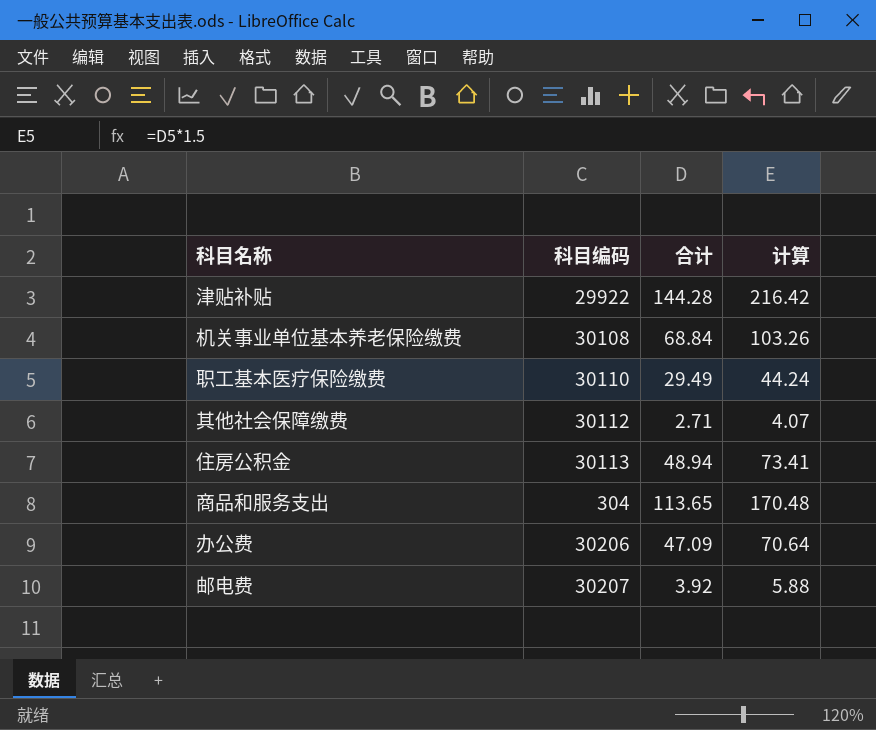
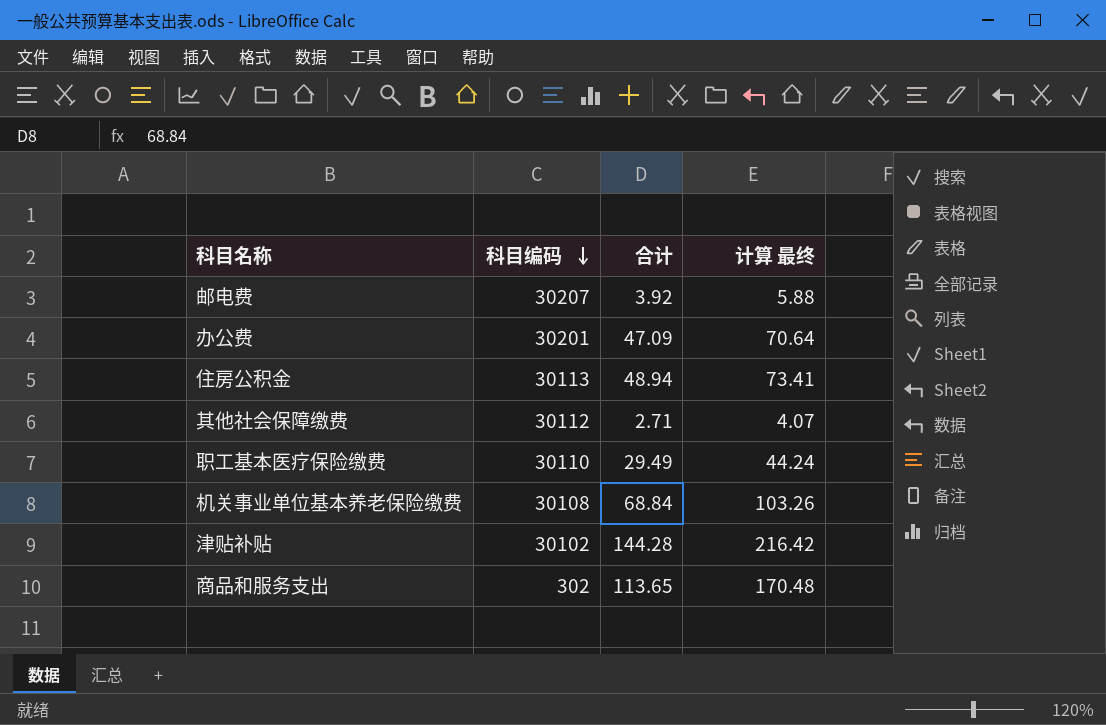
row order: none -> 科目编码 descending
column name: 计算 -> 计算 最终
办公费 | 科目编码: 30206 -> 30201
津贴补贴 | 科目编码: 29922 -> 30102
商品和服务支出 | 科目编码: 304 -> 302

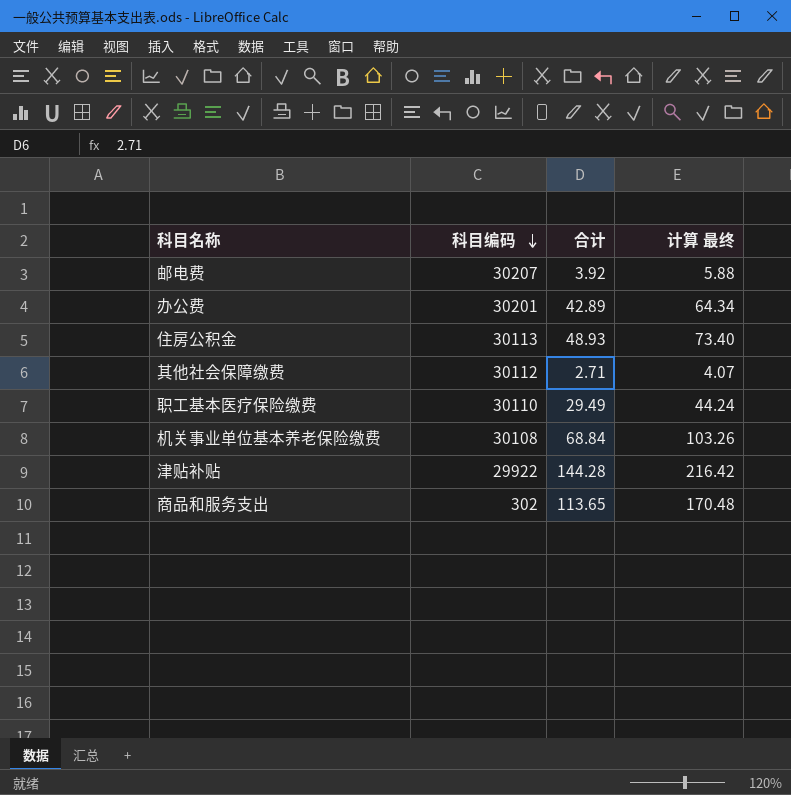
办公费 | 合计: 47.09 -> 42.89
办公费 | 计算 最终: 70.64 -> 64.34
住房公积金 | 合计: 48.94 -> 48.93
住房公积金 | 计算 最终: 73.41 -> 73.40
津贴补贴 | 科目编码: 30102 -> 29922

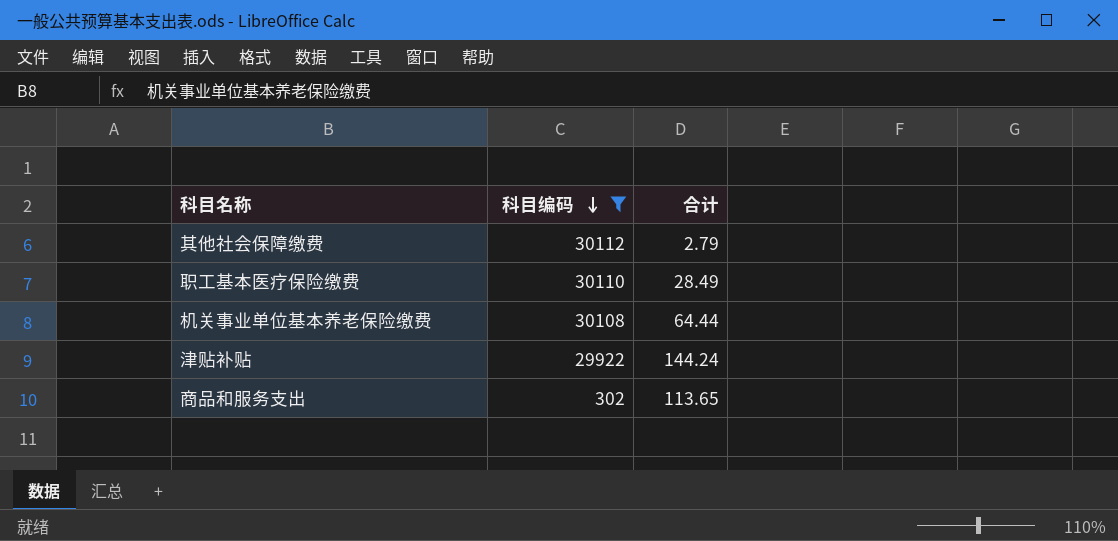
filter: none -> 科目编码 <= 30112
column 计算 最终 | formula: [合计] * 1.5 -> none
其他社会保障缴费 | 合计: 2.71 -> 2.79
职工基本医疗保险缴费 | 合计: 29.49 -> 28.49
机关事业单位基本养老保险缴费 | 合计: 68.84 -> 64.44
津贴补贴 | 合计: 144.28 -> 144.24

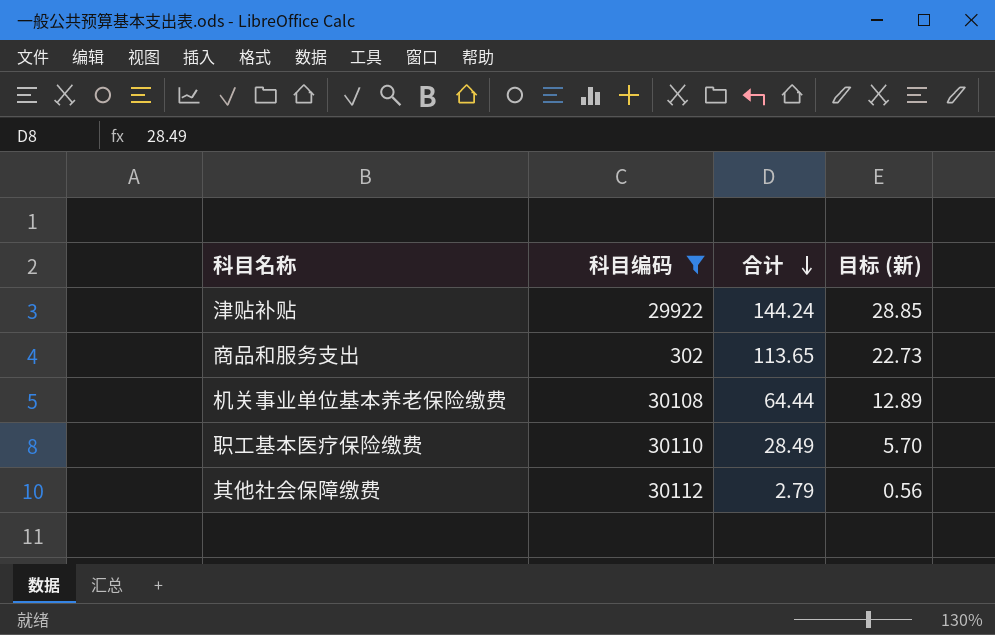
row order: 科目编码 descending -> 合计 descending
column 目标 (新) | formula: none -> [合计] * 0.2

